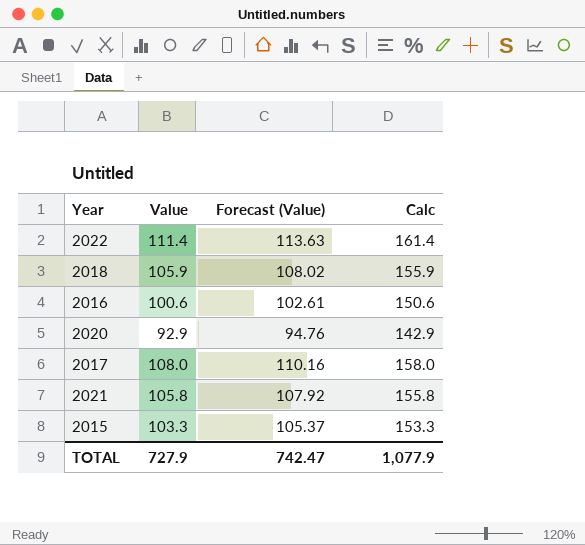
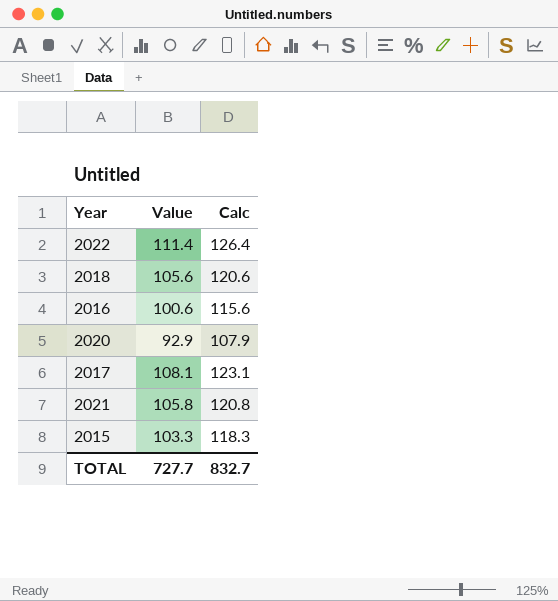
column Forecast (Value) | formula: [Value] * 1.02 -> none
column Calc | formula: [Value] + 50 -> [Value] + 15
2018 | Value: 105.9 -> 105.6
2017 | Value: 108.0 -> 108.1
TOTAL | Value: 727.9 -> 727.7
TOTAL | Calc: 1,077.9 -> 832.7

